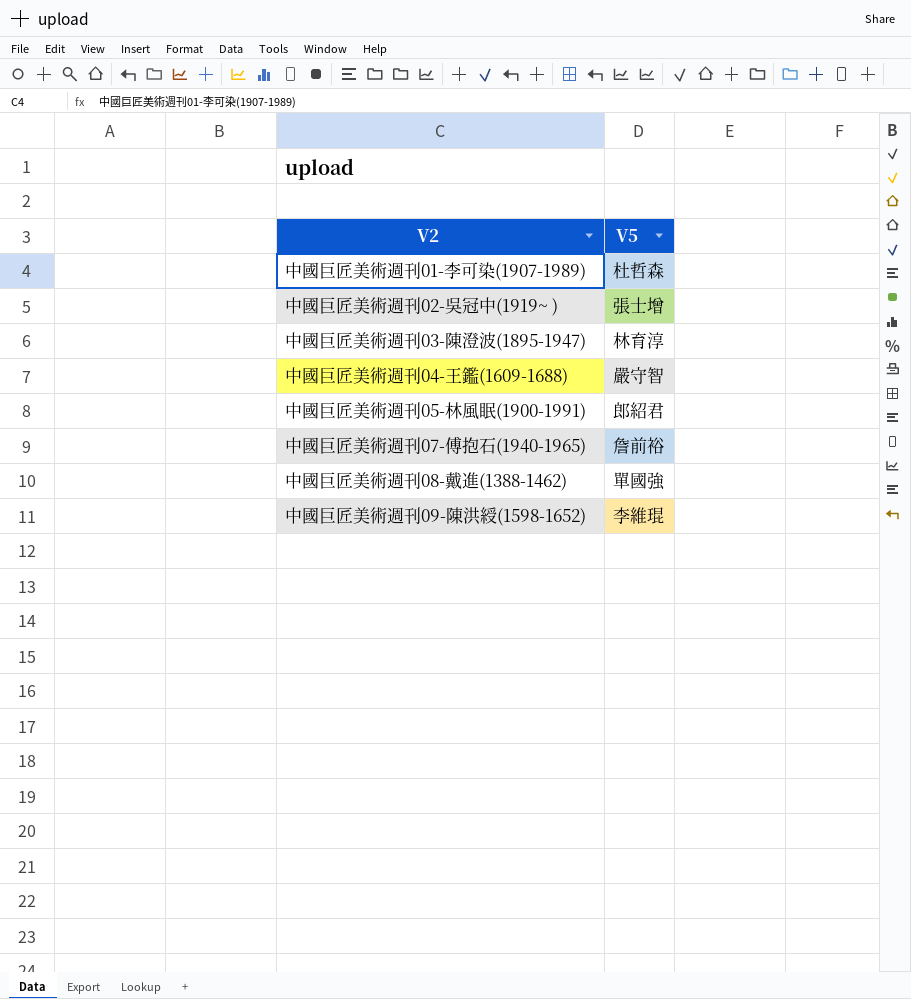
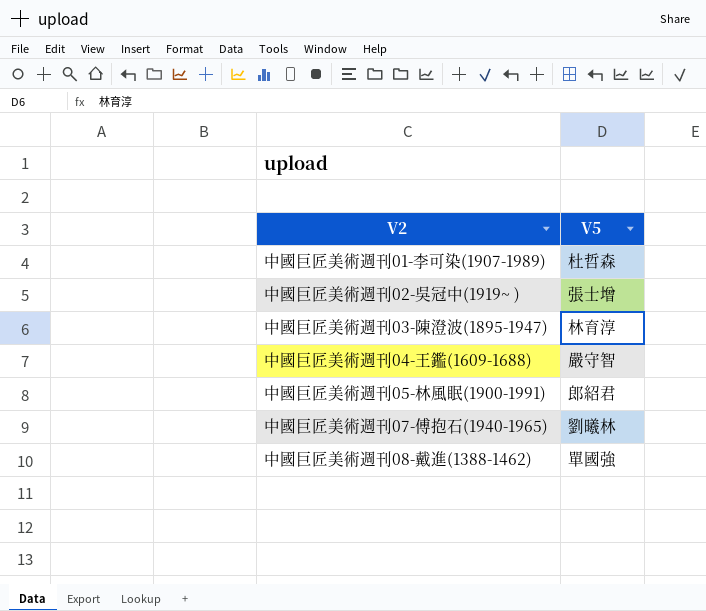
row 中國巨匠美術週刊09-陳洪綬(1598-1652): 李維琨 -> none
中國巨匠美術週刊07-傅抱石(1940-1965) | V5: 詹前裕 -> 劉曦林

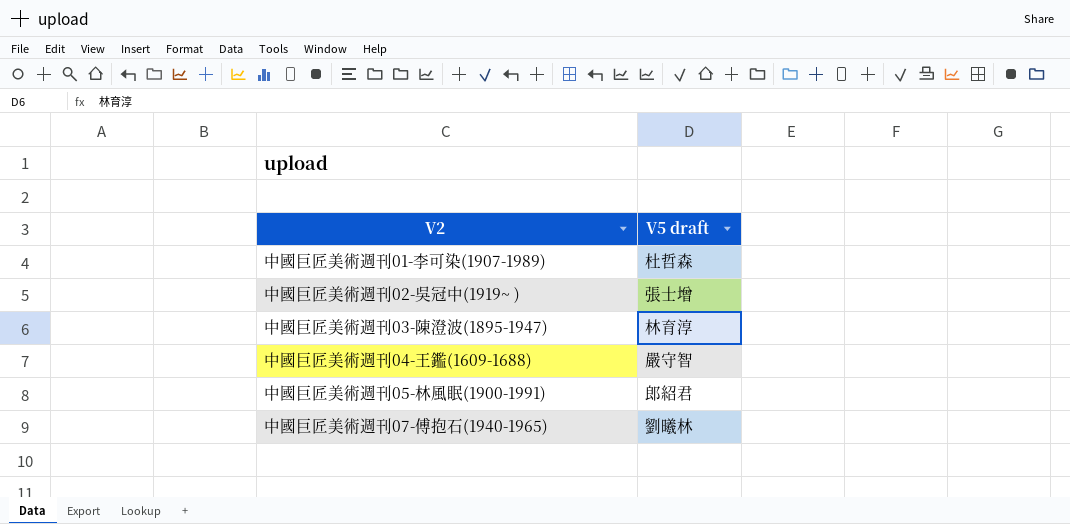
column name: V5 -> V5 draft
row 中國巨匠美術週刊08-戴進(1388-1462): 單國強 -> none

